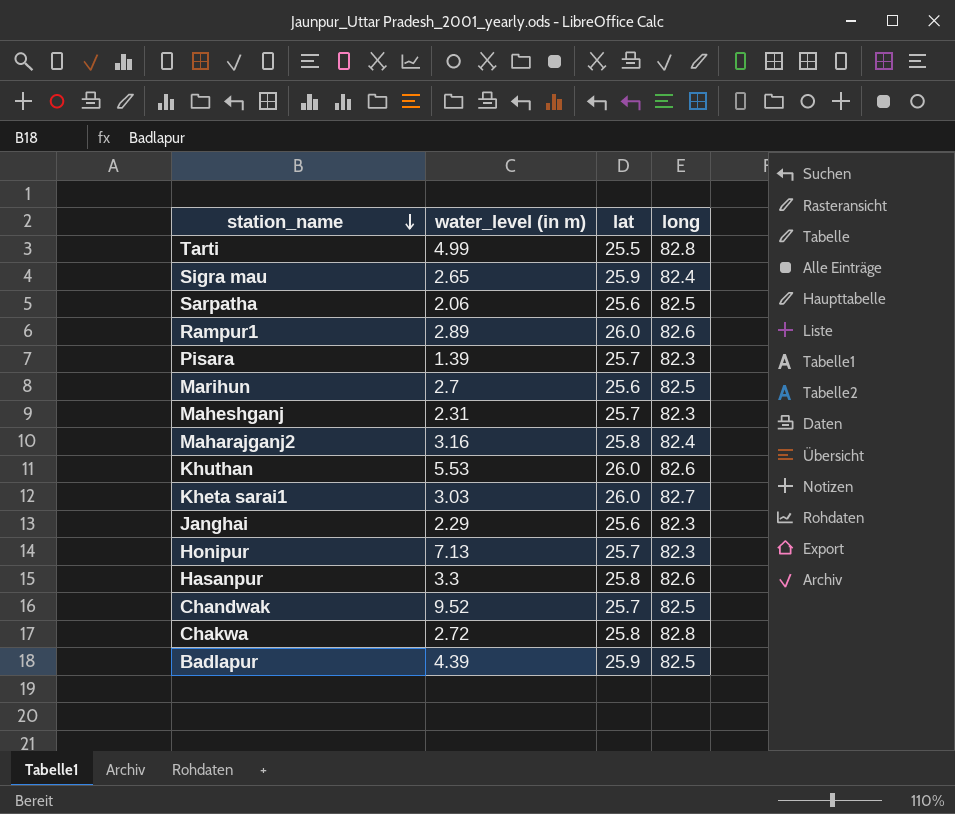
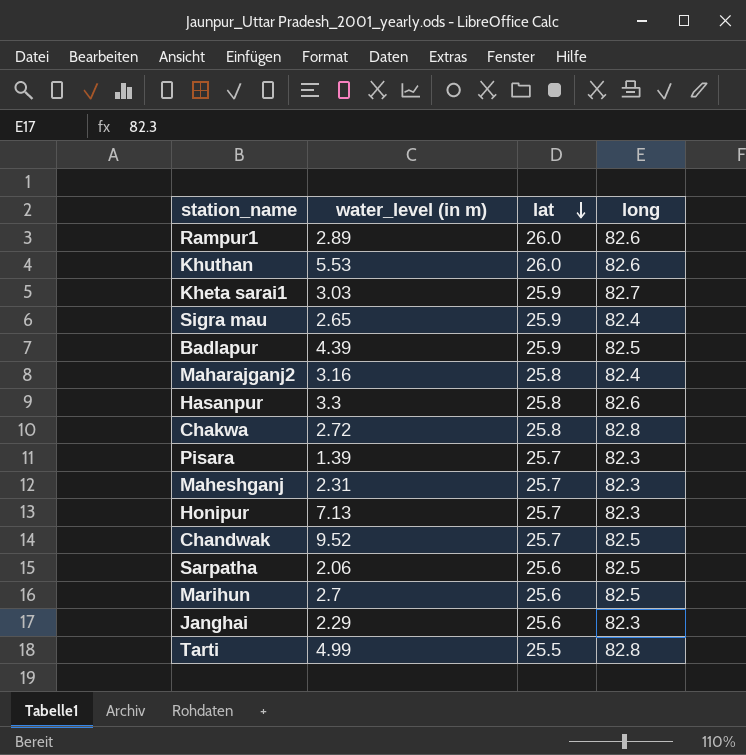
row order: station_name descending -> lat descending
Kheta sarai1 | lat: 26.0 -> 25.9

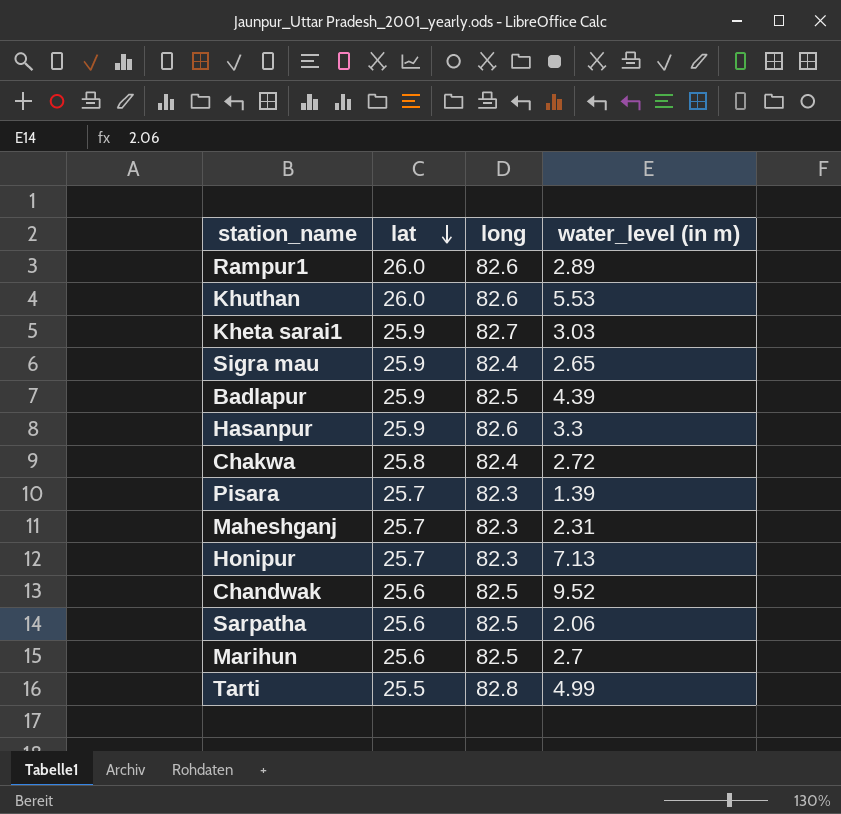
column water_level (in m) | position: 2 -> 4
row Maharajganj2: 3.16 | 25.8 | 82.4 -> none
row Janghai: 2.29 | 25.6 | 82.3 -> none
Hasanpur | lat: 25.8 -> 25.9
Chakwa | long: 82.8 -> 82.4
Chandwak | lat: 25.7 -> 25.6

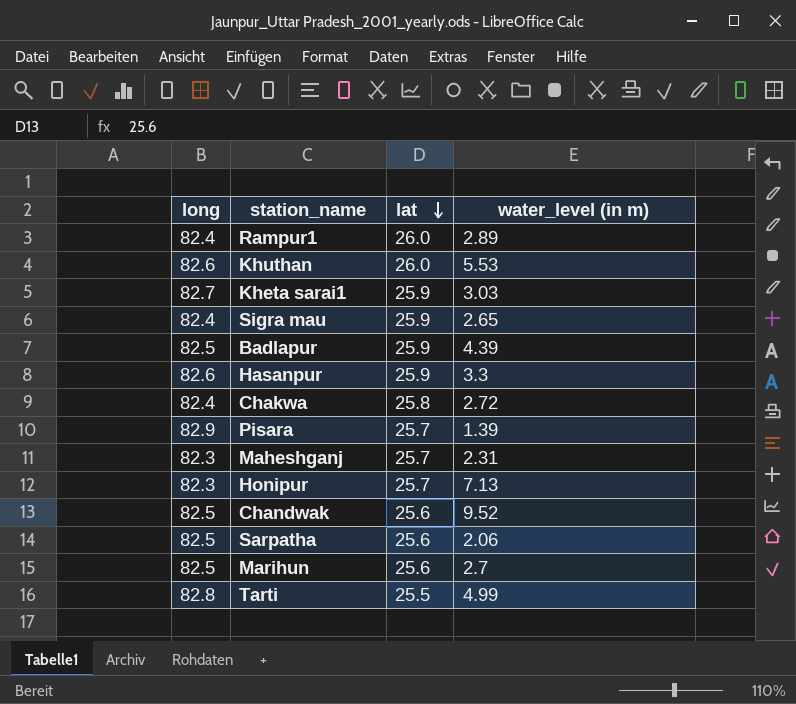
column long | position: 3 -> 1
Rampur1 | long: 82.6 -> 82.4
Pisara | long: 82.3 -> 82.9

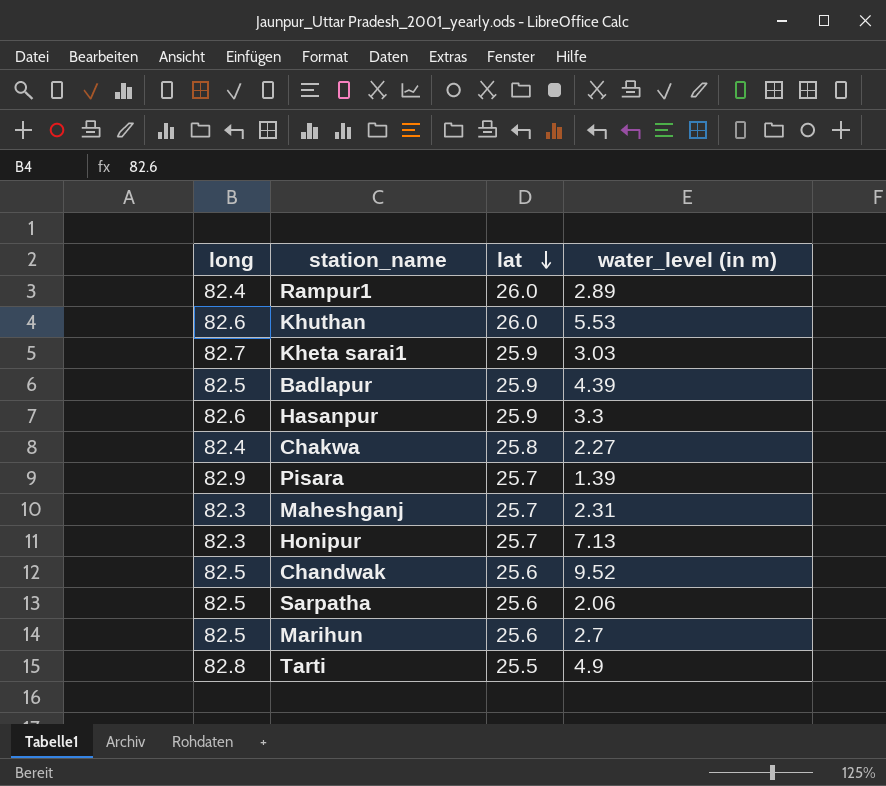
row Sigra mau: 82.4 | 25.9 | 2.65 -> none
Chakwa | water_level (in m): 2.72 -> 2.27
Tarti | water_level (in m): 4.99 -> 4.9

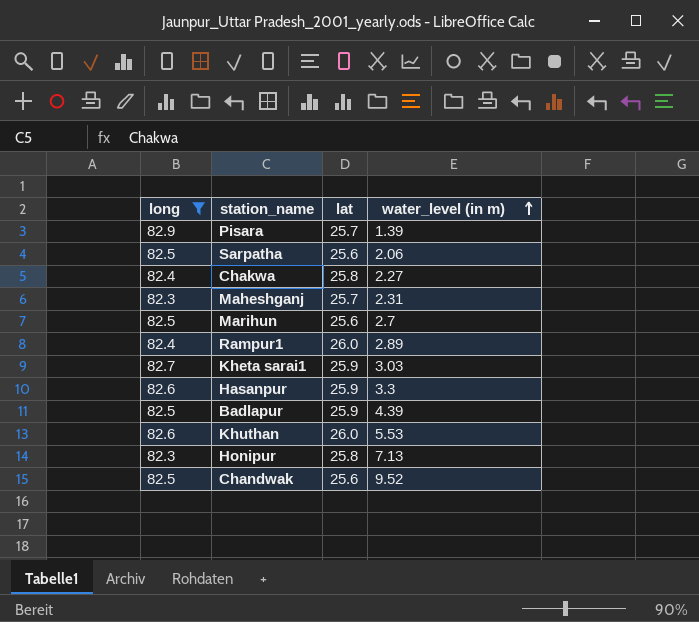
filter: none -> long != 82.8
row order: lat descending -> water_level (in m) ascending
Honipur | lat: 25.7 -> 25.8

